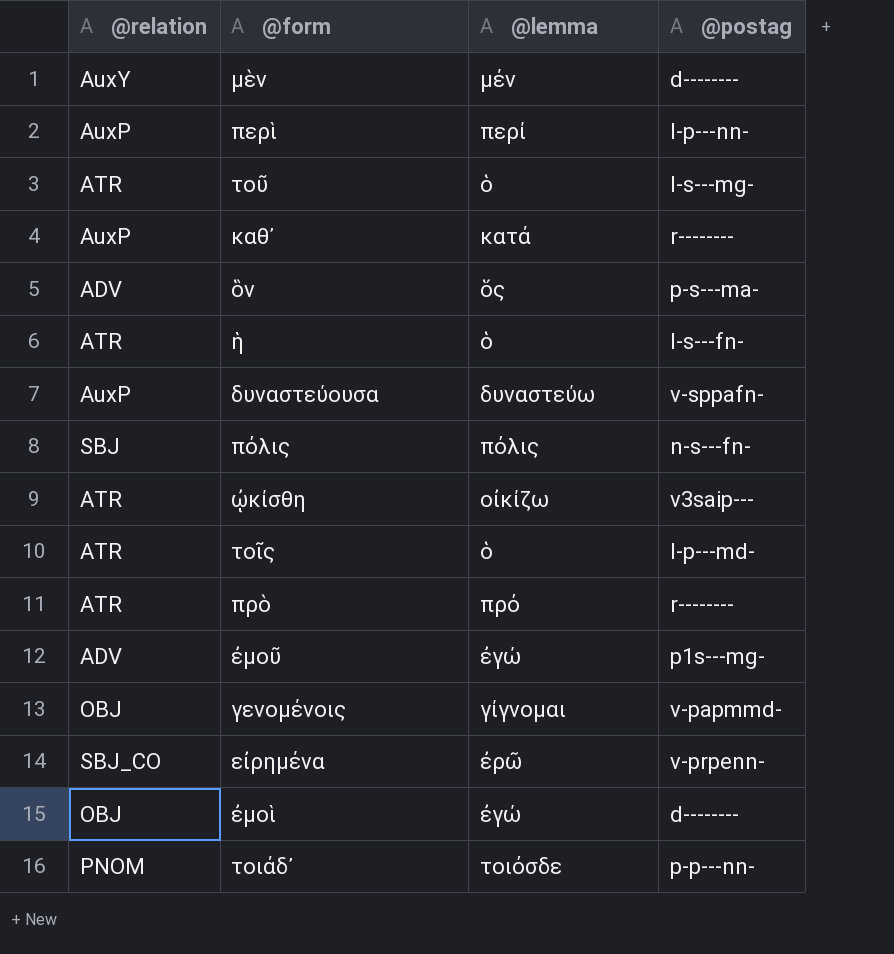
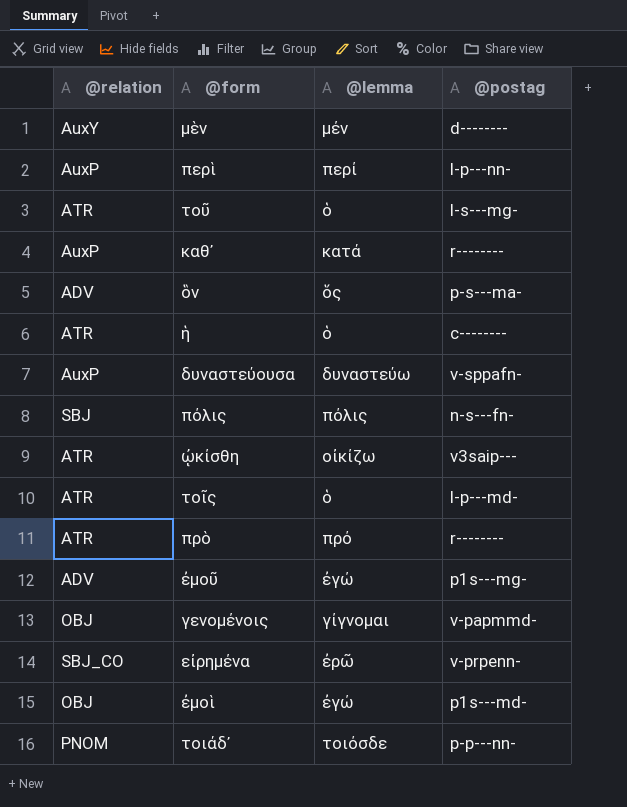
ἡ | @postag: l-s---fn- -> c--------
ἐμοὶ | @postag: d-------- -> p1s---md-

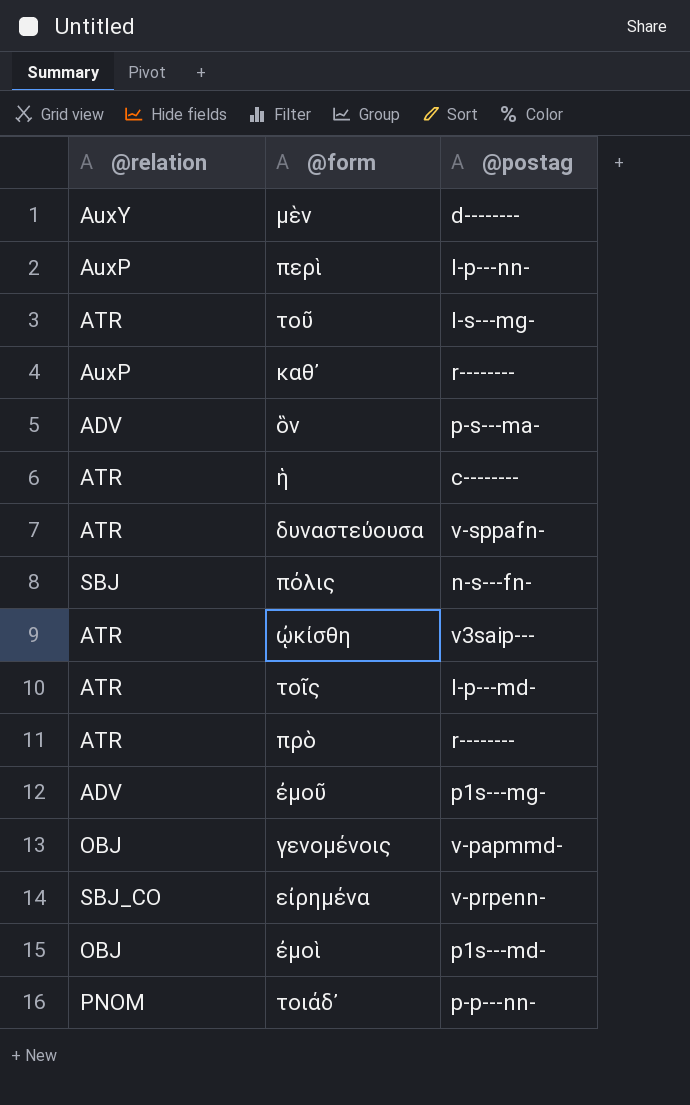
column @lemma | position: 3 -> none
δυναστεύουσα | @relation: AuxP -> ATR

